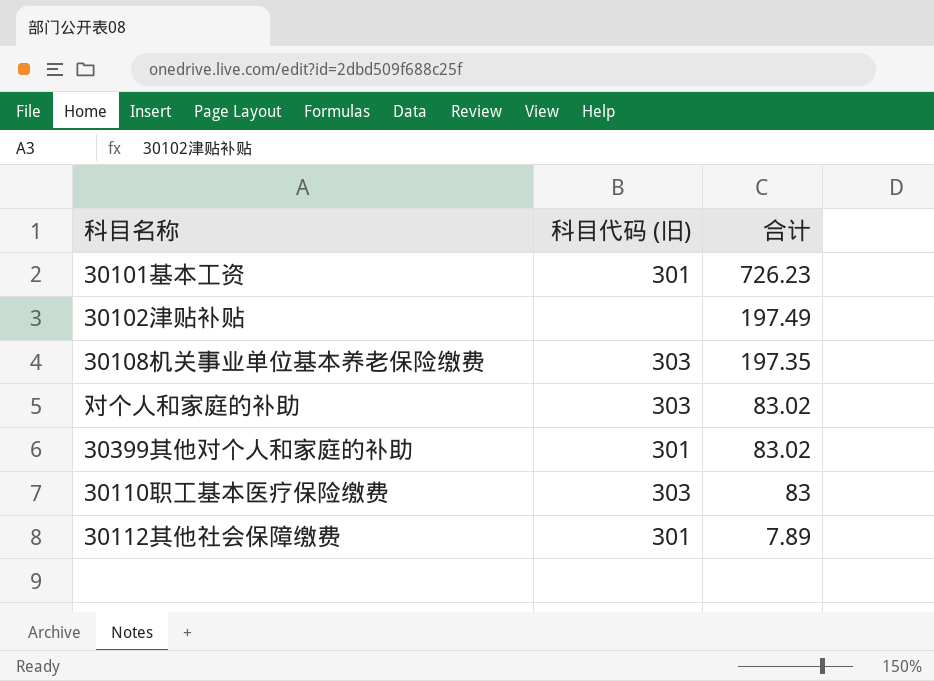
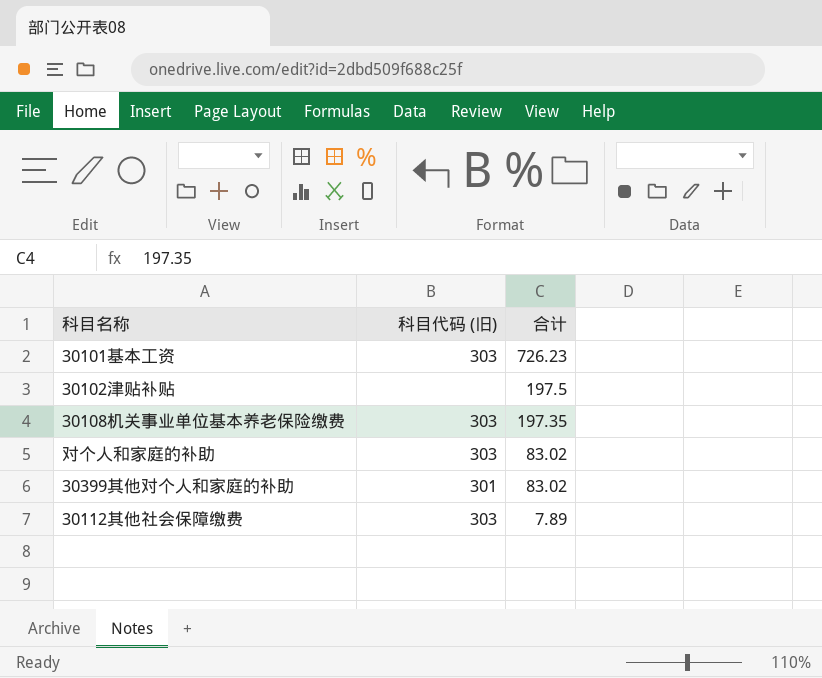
row 30110职工基本医疗保险缴费: 303 | 83 -> none
30101基本工资 | 科目代码 (旧): 301 -> 303
30102津贴补贴 | 合计: 197.49 -> 197.5
30112其他社会保障缴费 | 科目代码 (旧): 301 -> 303

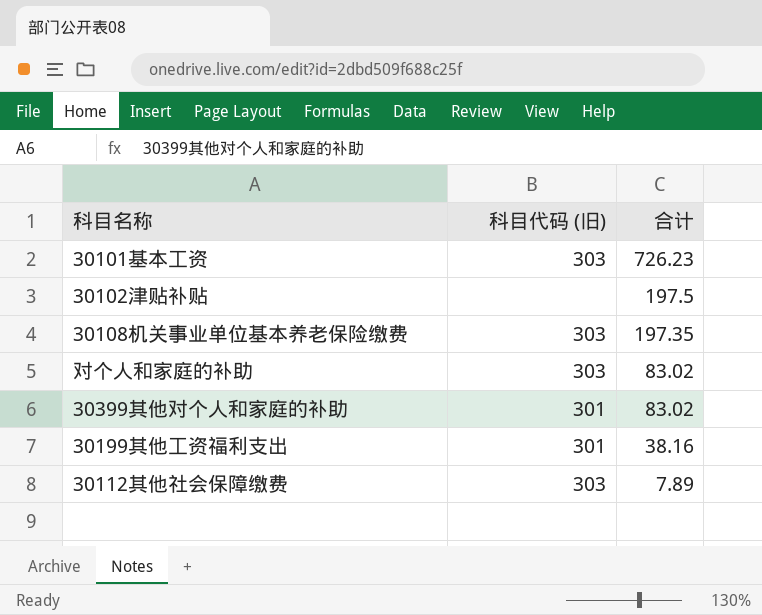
row 30199其他工资福利支出: none -> 301 | 38.16

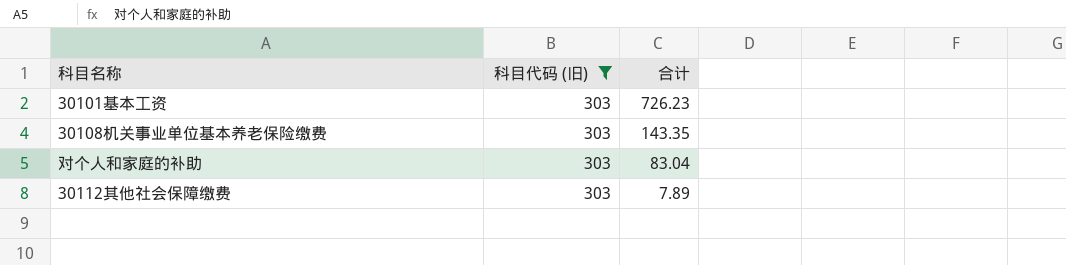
filter: none -> 科目代码 (旧) = 303
30108机关事业单位基本养老保险缴费 | 合计: 197.35 -> 143.35
对个人和家庭的补助 | 合计: 83.02 -> 83.04

